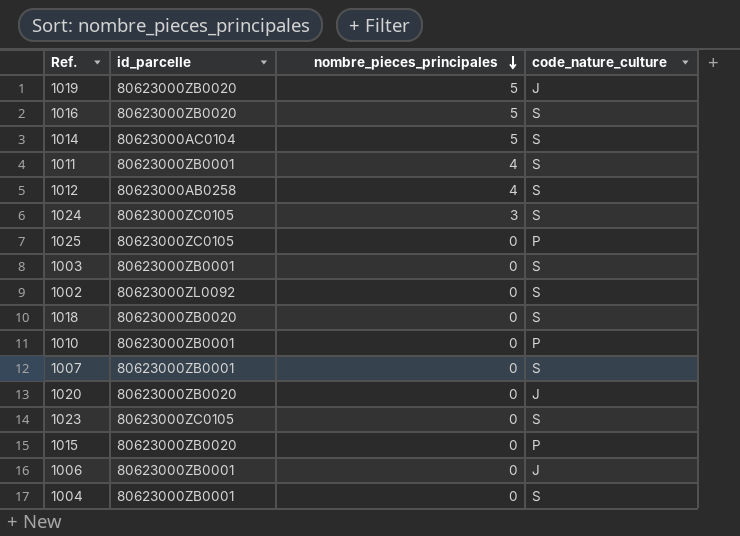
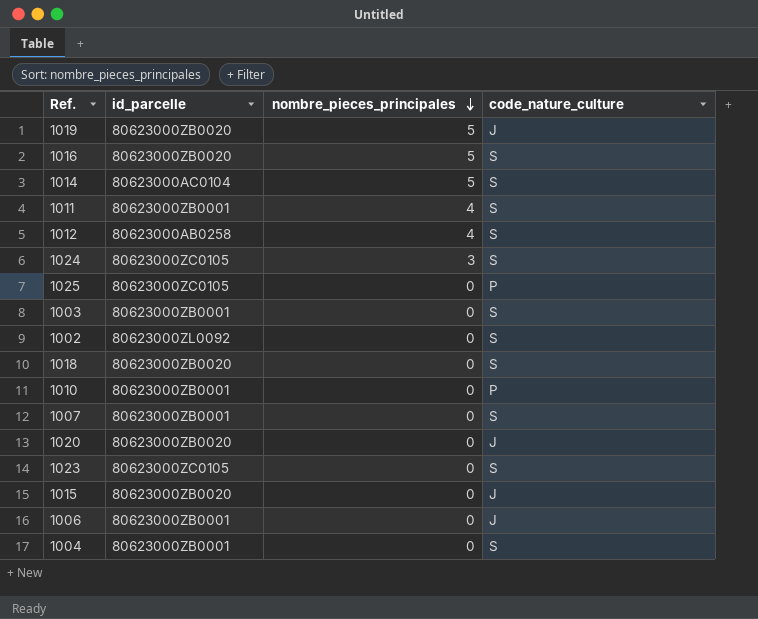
1015 | code_nature_culture: P -> J

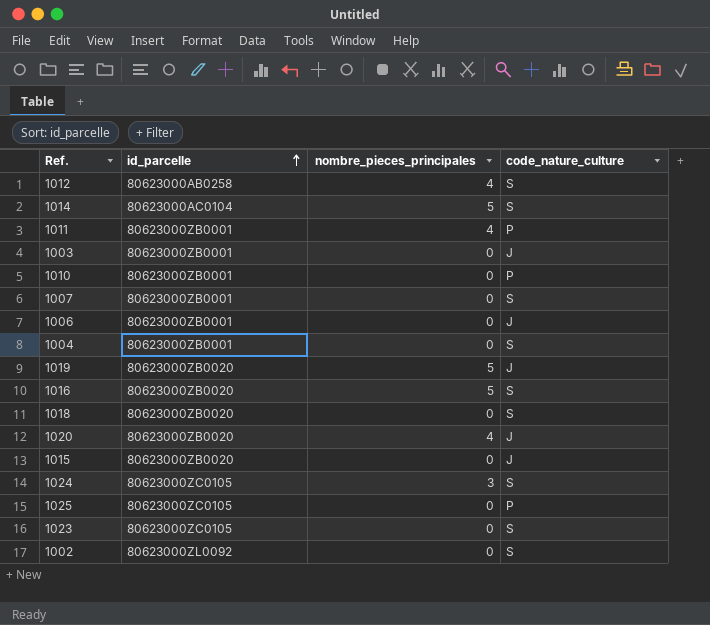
row order: nombre_pieces_principales descending -> id_parcelle ascending
1011 | code_nature_culture: S -> P
1003 | code_nature_culture: S -> J
1020 | nombre_pieces_principales: 0 -> 4

